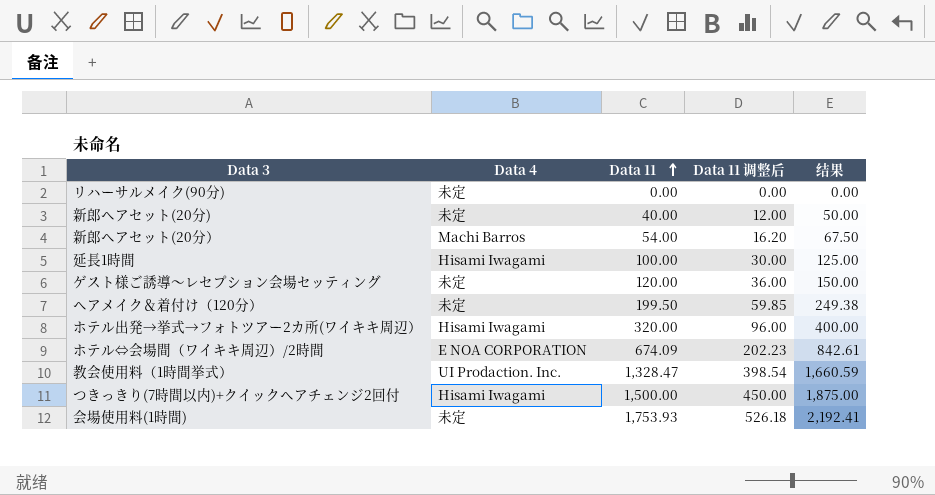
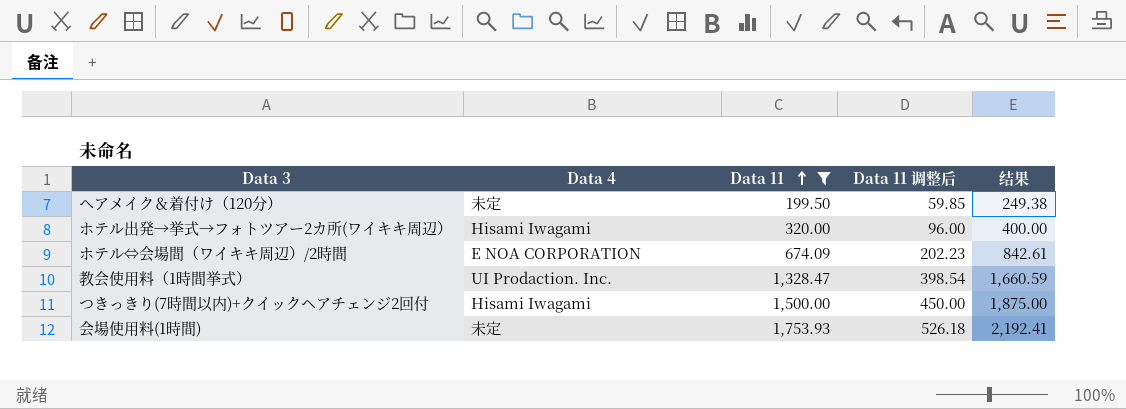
filter: none -> Data 11 >= 199.50

